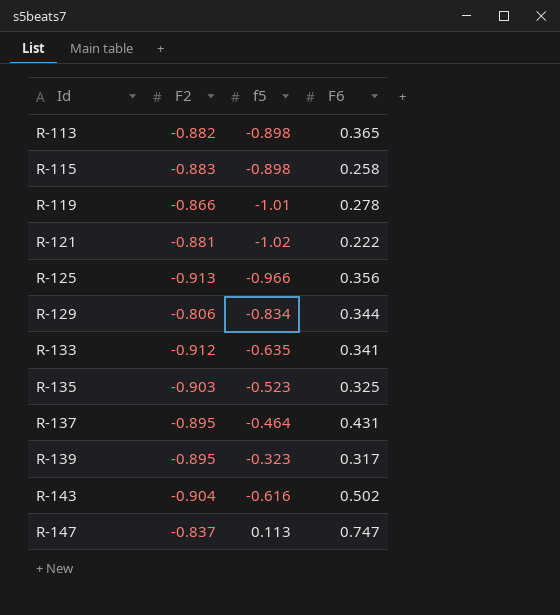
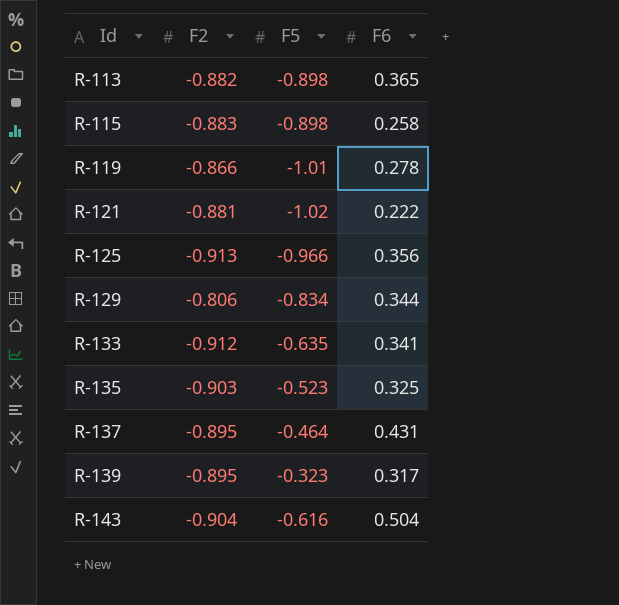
column name: f5 -> F5
row R-147: -0.837 | 0.113 | 0.747 -> none
R-143 | F6: 0.502 -> 0.504

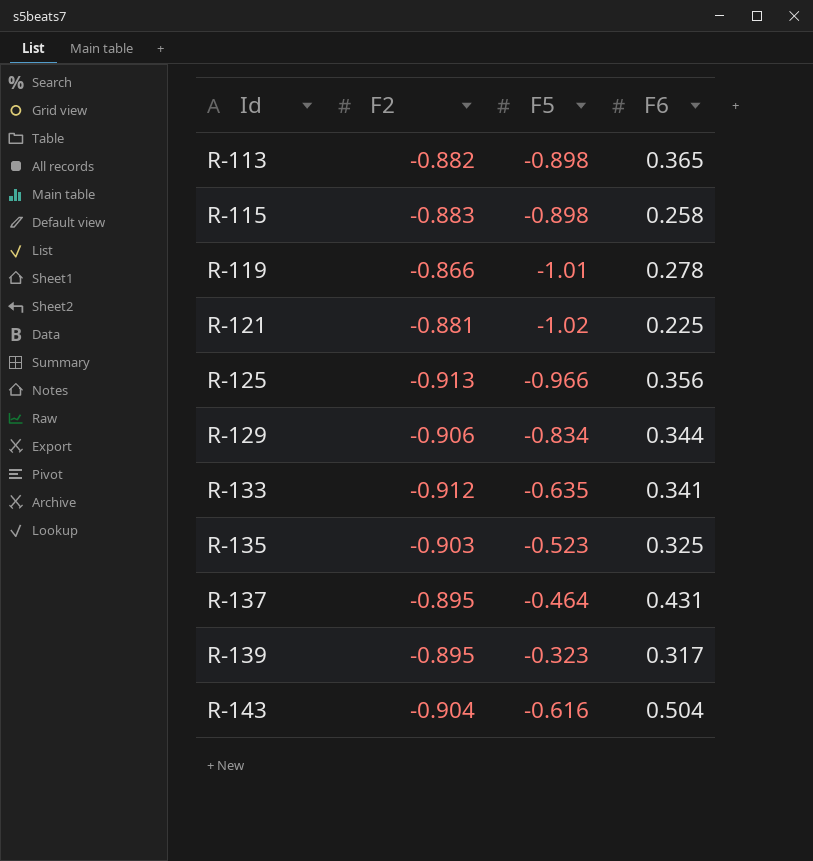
R-121 | F6: 0.222 -> 0.225
R-129 | F2: -0.806 -> -0.906

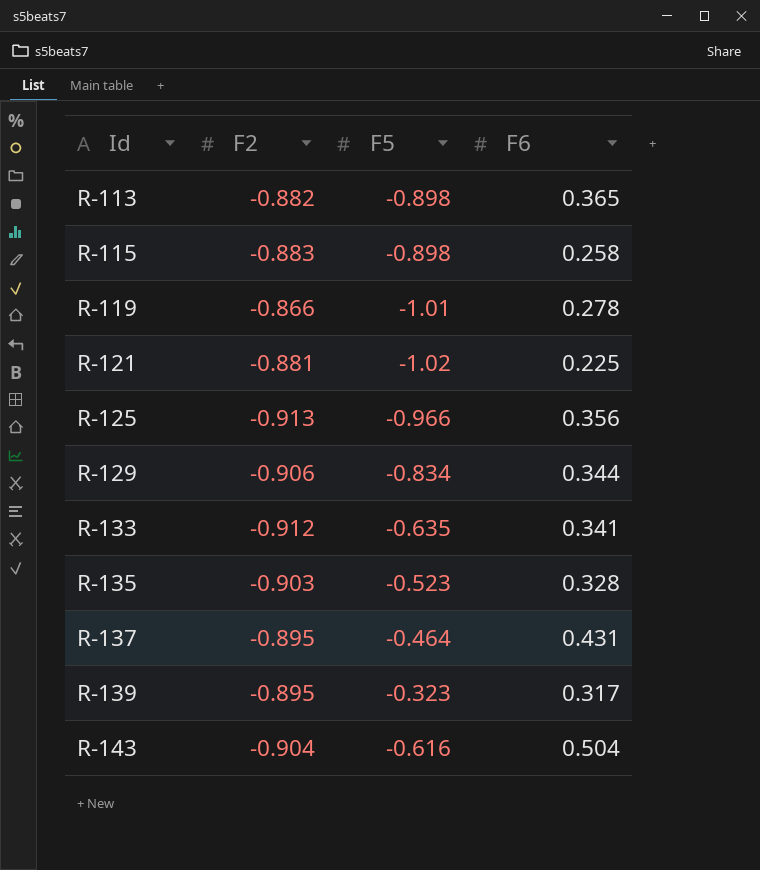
R-135 | F6: 0.325 -> 0.328

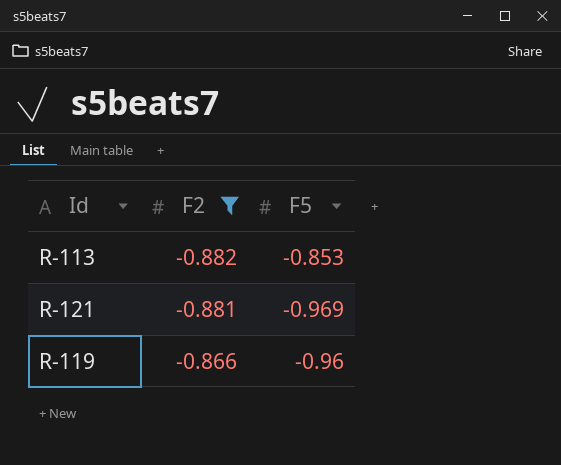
filter: none -> F2 >= -0.882
row order: Id ascending -> F2 ascending
column F6 | position: 4 -> none
R-113 | F5: -0.898 -> -0.853
R-121 | F5: -1.02 -> -0.969
R-119 | F5: -1.01 -> -0.96

